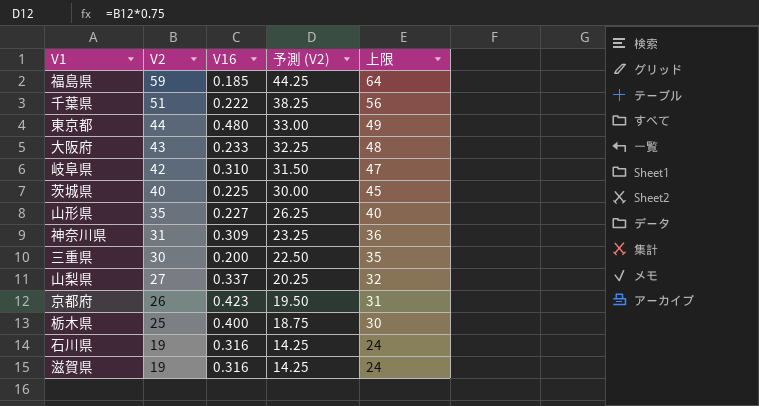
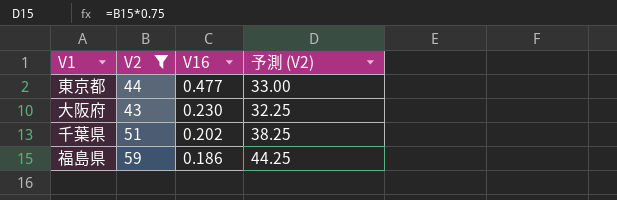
filter: none -> V2 >= 43
row order: V2 descending -> V16 descending
column 上限 | formula: [V2] + 5 -> none
東京都 | V16: 0.480 -> 0.477
大阪府 | V16: 0.233 -> 0.230
千葉県 | V16: 0.222 -> 0.202
福島県 | V16: 0.185 -> 0.186

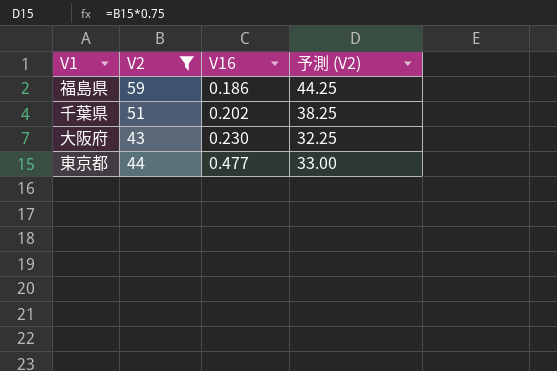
row order: V16 descending -> V16 ascending

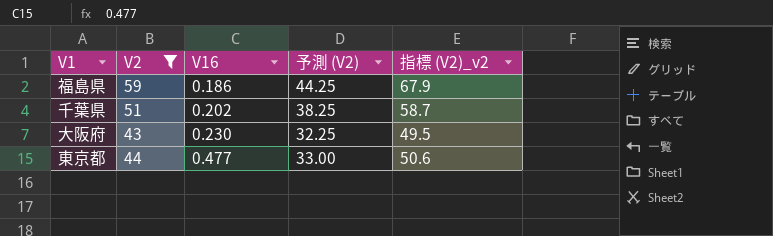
column 指標 (V2)_v2 | formula: none -> [V2] * 1.15

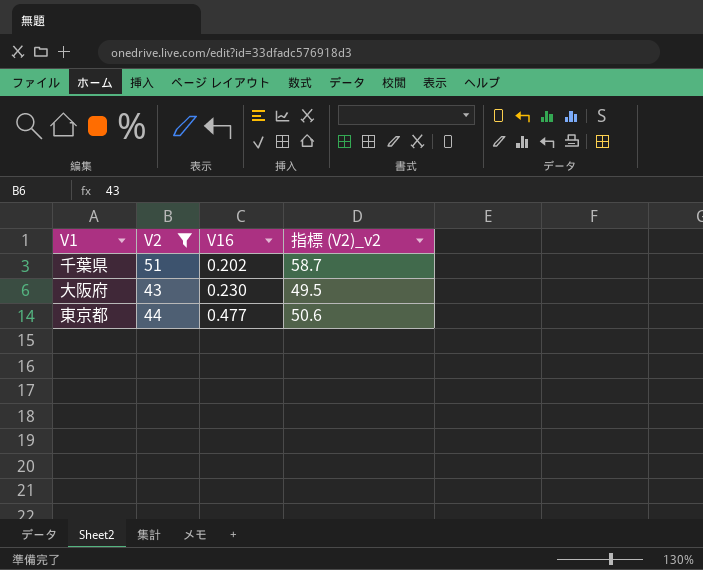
column 予測 (V2) | formula: [V2] * 0.75 -> none
row 福島県: 59 | 0.186 | 44.25 | 67.9 -> none

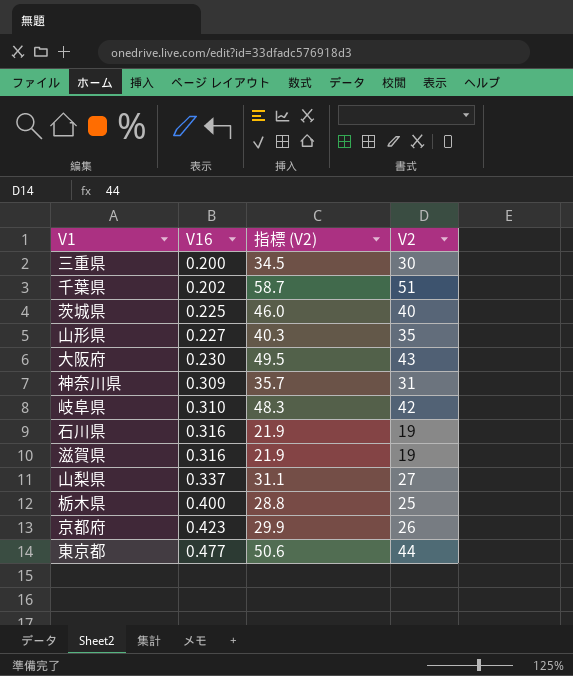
filter: V2 >= 43 -> none
column name: 指標 (V2)_v2 -> 指標 (V2)
column V2 | position: 2 -> 4

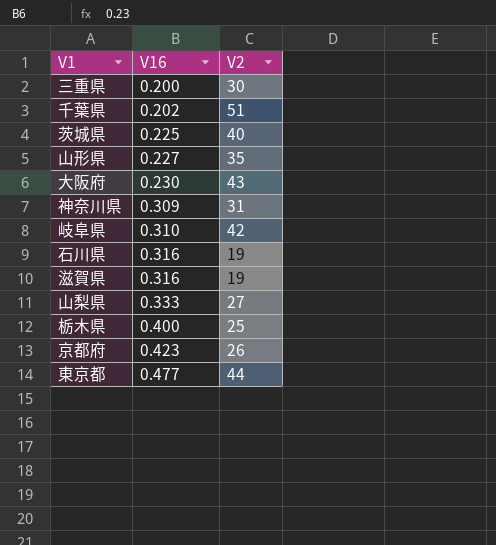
column 指標 (V2) | formula: [V2] * 1.15 -> none
山梨県 | V16: 0.337 -> 0.333

